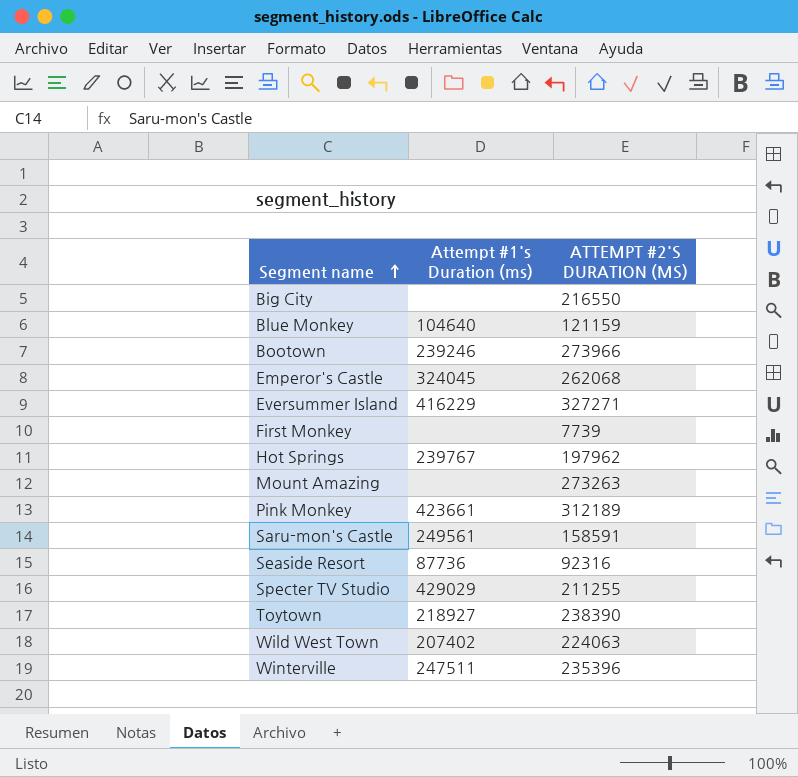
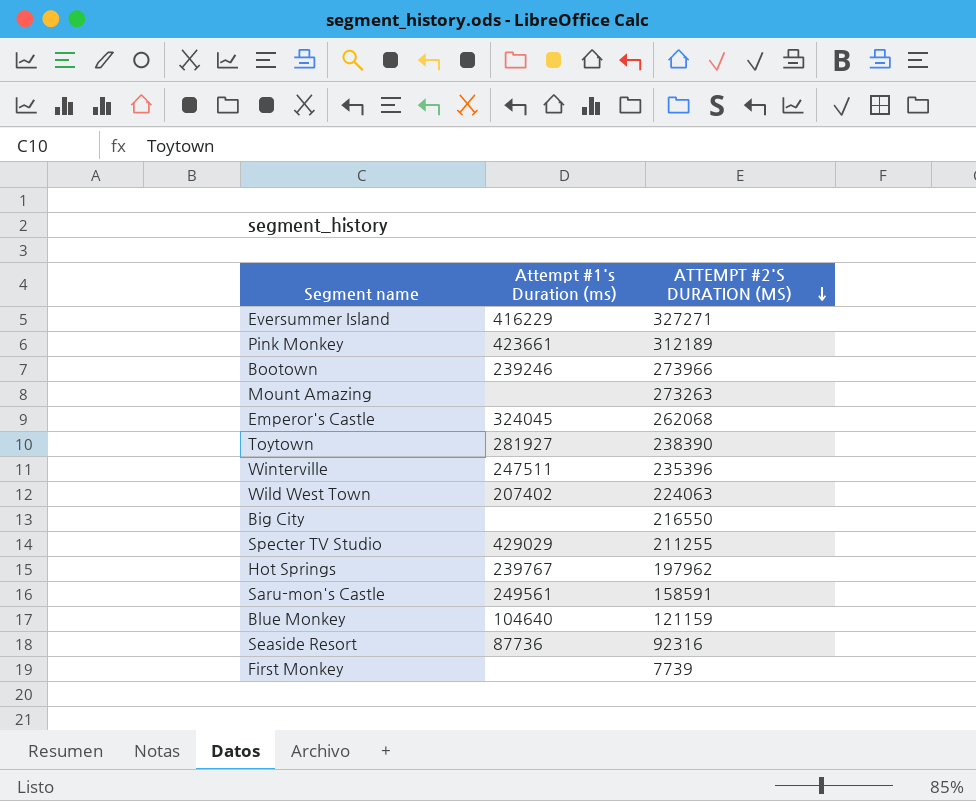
row order: Segment name ascending -> ATTEMPT #2'S DURATION (MS) descending
Toytown | Attempt #1's Duration (ms): 218927 -> 281927

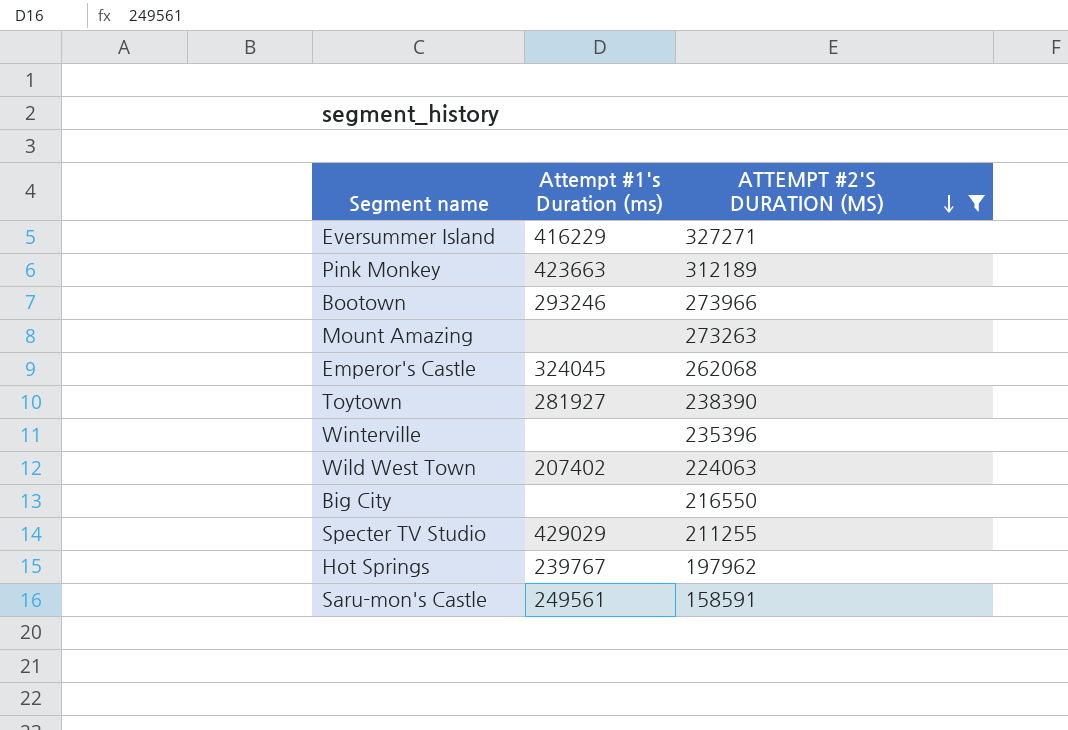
filter: none -> ATTEMPT #2'S DURATION (MS) >= 158591
Pink Monkey | Attempt #1's Duration (ms): 423661 -> 423663
Bootown | Attempt #1's Duration (ms): 239246 -> 293246
Winterville | Attempt #1's Duration (ms): 247511 -> none

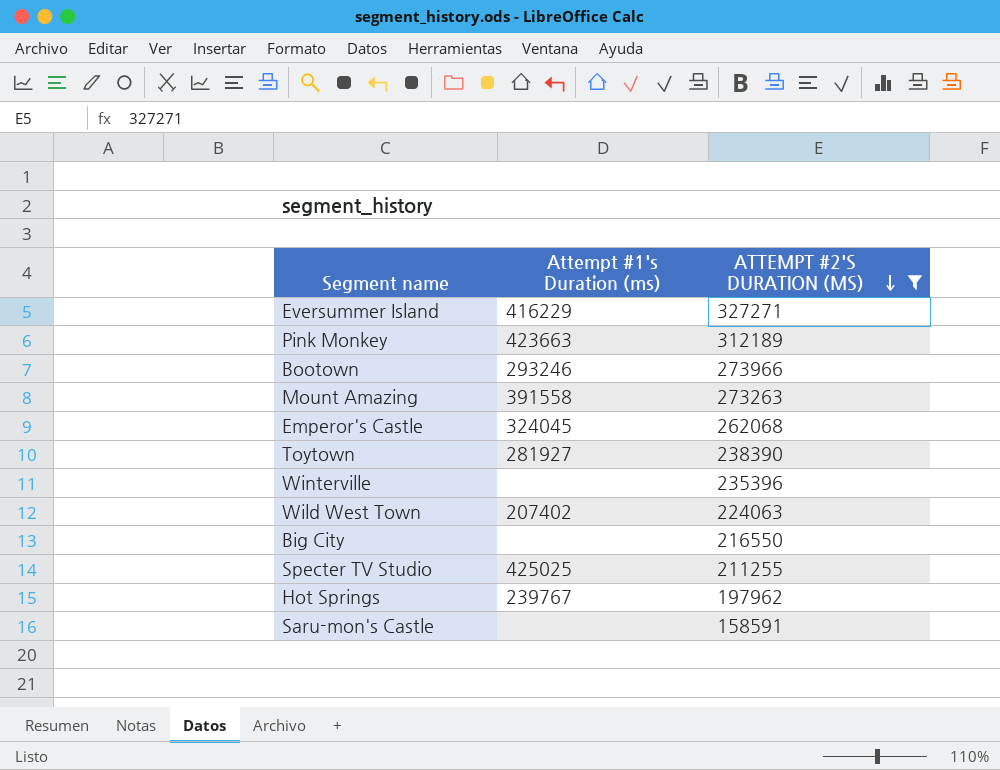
Mount Amazing | Attempt #1's Duration (ms): none -> 391558
Specter TV Studio | Attempt #1's Duration (ms): 429029 -> 425025
Saru-mon's Castle | Attempt #1's Duration (ms): 249561 -> none

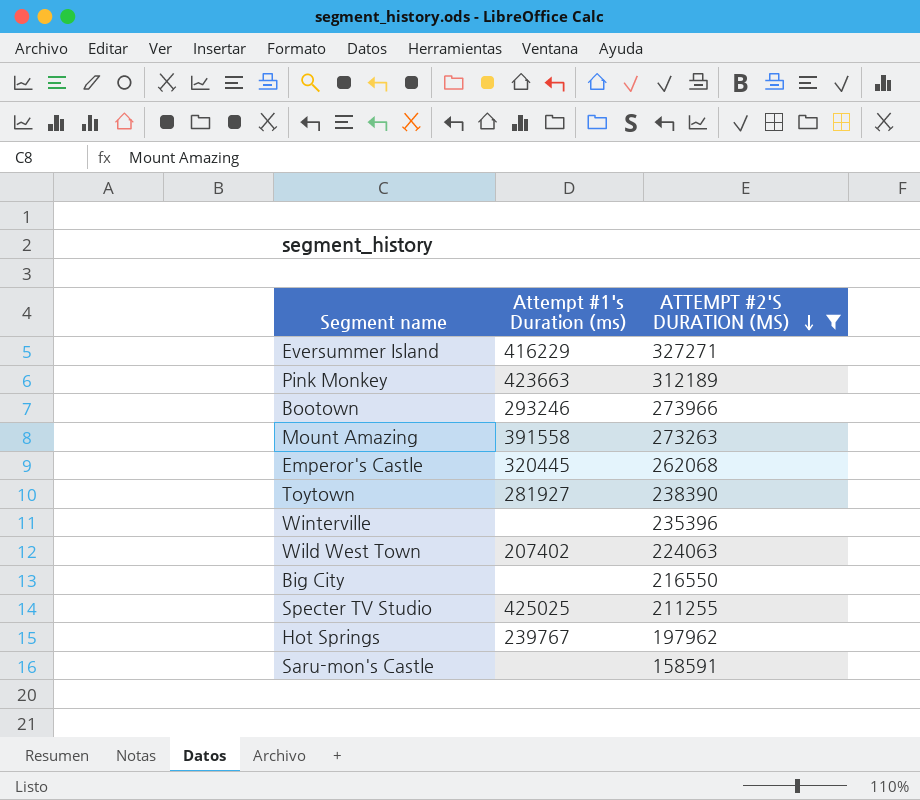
Emperor's Castle | Attempt #1's Duration (ms): 324045 -> 320445

